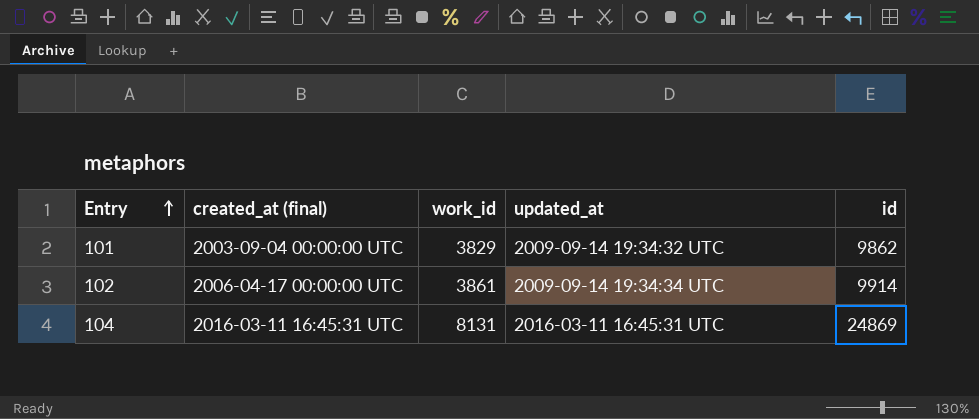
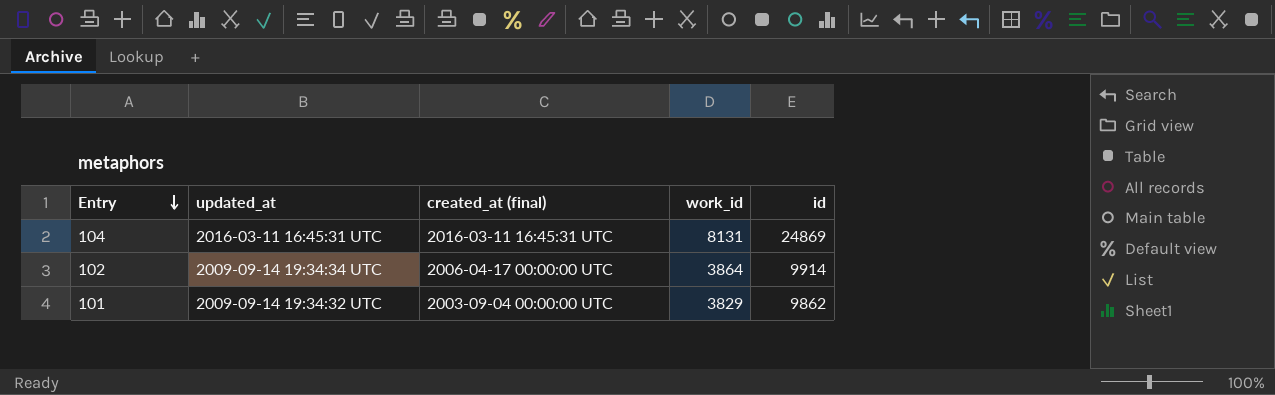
row order: Entry ascending -> Entry descending
column updated_at | position: 4 -> 2
102 | work_id: 3861 -> 3864

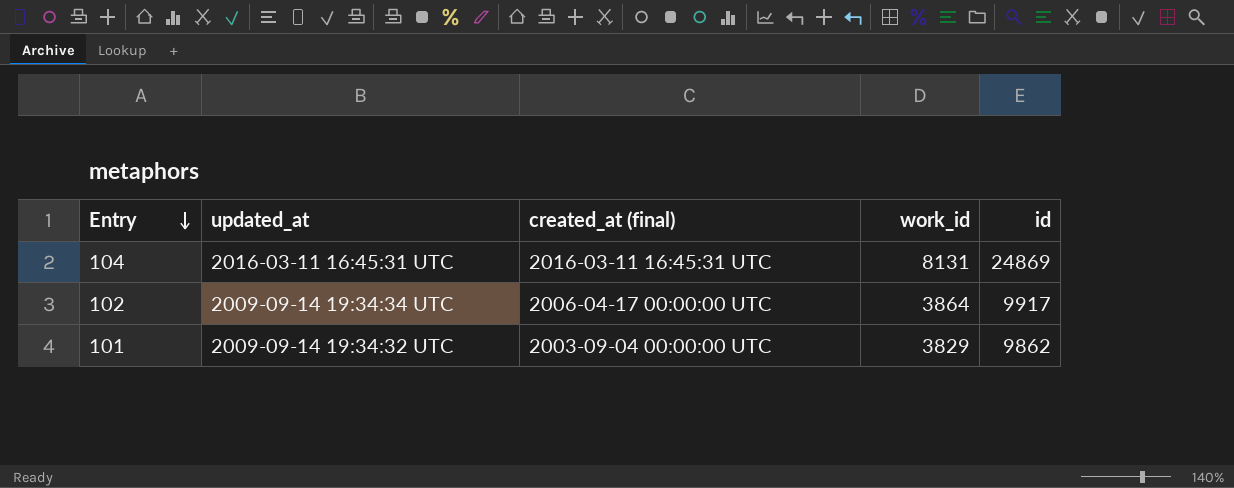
102 | id: 9914 -> 9917

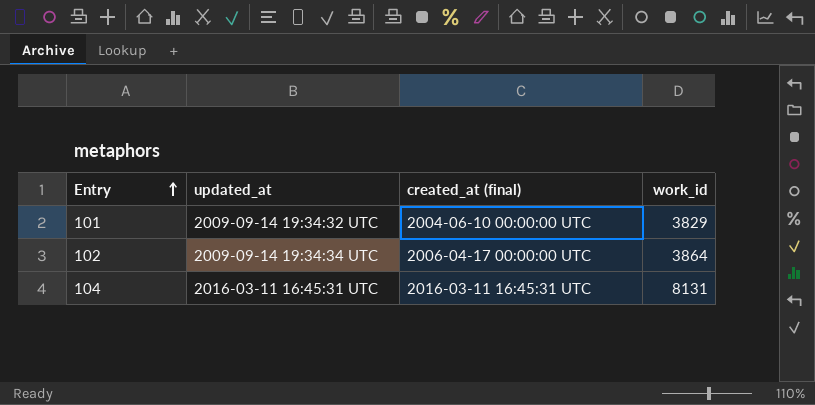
row order: Entry descending -> Entry ascending
column id | position: 5 -> none
101 | created_at (final): 2003-09-04 00:00:00 UTC -> 2004-06-10 00:00:00 UTC

